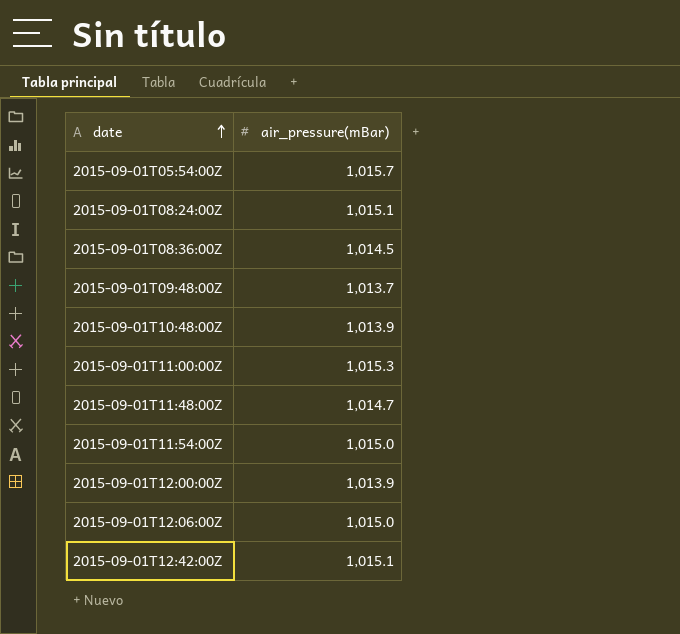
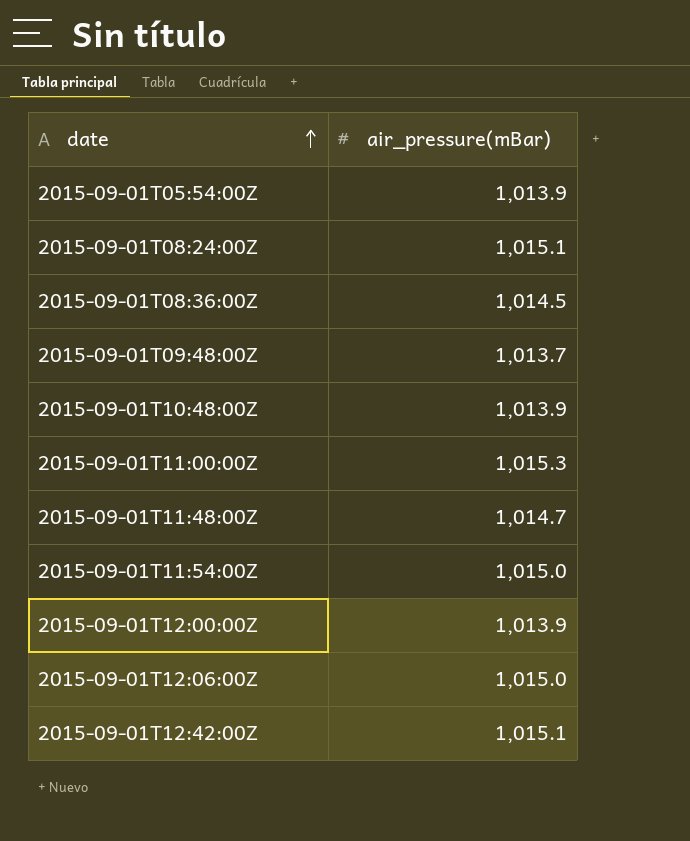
2015-09-01T05:54:00Z | air_pressure(mBar): 1,015.7 -> 1,013.9

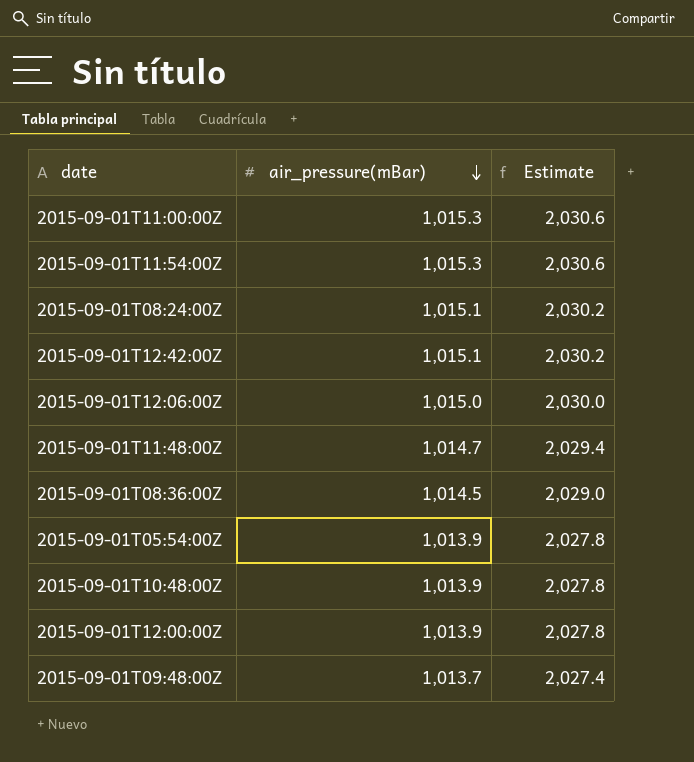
row order: date ascending -> air_pressure(mBar) descending
column Estimate | formula: none -> [air_pressure(mBar)] * 2
2015-09-01T11:54:00Z | air_pressure(mBar): 1,015.0 -> 1,015.3

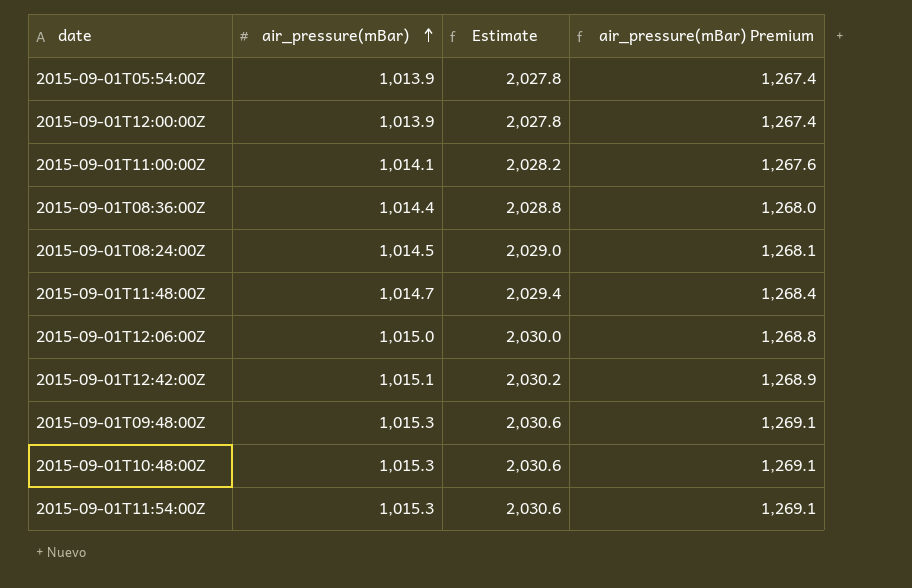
row order: air_pressure(mBar) descending -> air_pressure(mBar) ascending
column air_pressure(mBar) Premium | formula: none -> [air_pressure(mBar)] * 1.25
2015-09-01T11:00:00Z | air_pressure(mBar): 1,015.3 -> 1,014.1
2015-09-01T11:00:00Z | Estimate: 2,030.6 -> 2,028.2
2015-09-01T08:36:00Z | air_pressure(mBar): 1,014.5 -> 1,014.4
2015-09-01T08:36:00Z | Estimate: 2,029.0 -> 2,028.8
2015-09-01T08:24:00Z | air_pressure(mBar): 1,015.1 -> 1,014.5
2015-09-01T08:24:00Z | Estimate: 2,030.2 -> 2,029.0
2015-09-01T09:48:00Z | air_pressure(mBar): 1,013.7 -> 1,015.3
2015-09-01T09:48:00Z | Estimate: 2,027.4 -> 2,030.6
2015-09-01T10:48:00Z | air_pressure(mBar): 1,013.9 -> 1,015.3
2015-09-01T10:48:00Z | Estimate: 2,027.8 -> 2,030.6

